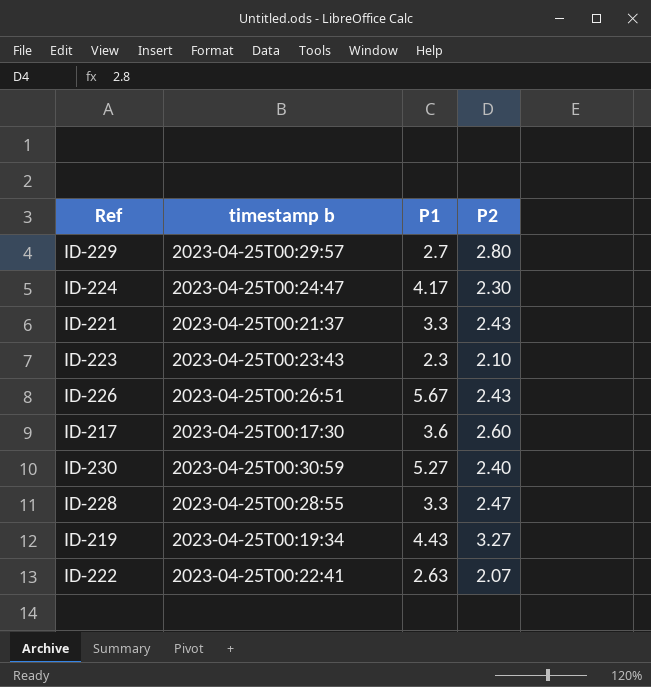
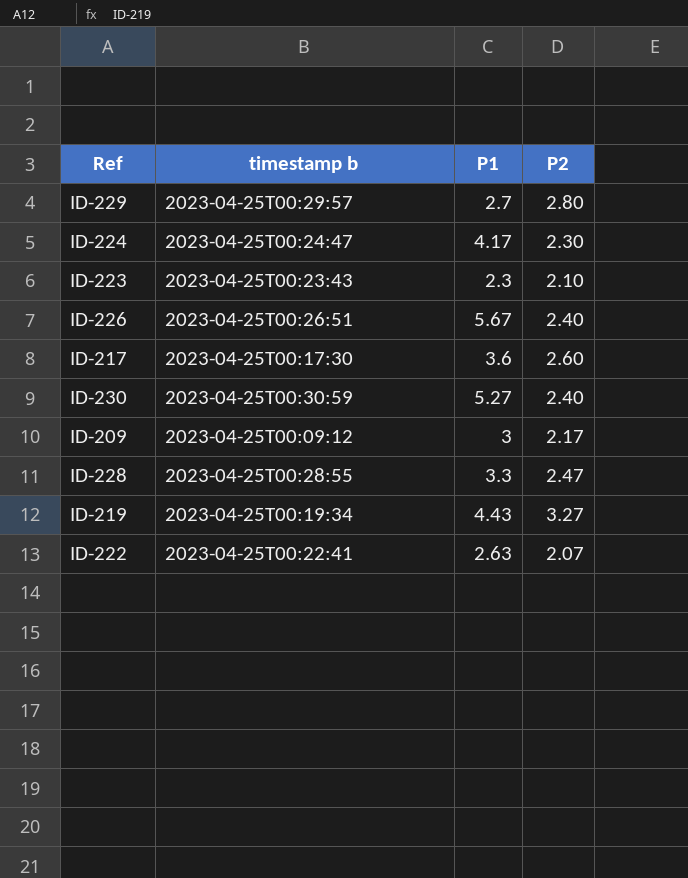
row ID-221: 2023-04-25T00:21:37 | 3.3 | 2.43 -> none
ID-226 | P2: 2.43 -> 2.40
row ID-209: none -> 2023-04-25T00:09:12 | 3 | 2.17

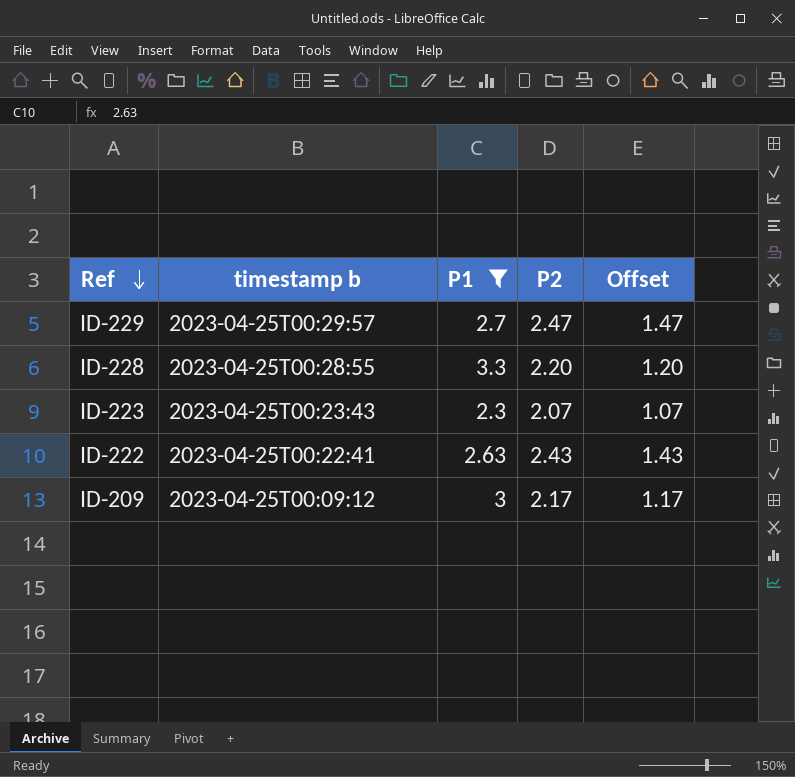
filter: none -> P1 <= 3.3
row order: none -> Ref descending
column Offset | formula: none -> [P2] - 1
ID-229 | P2: 2.80 -> 2.47
ID-228 | P2: 2.47 -> 2.20
ID-223 | P2: 2.10 -> 2.07
ID-222 | P2: 2.07 -> 2.43

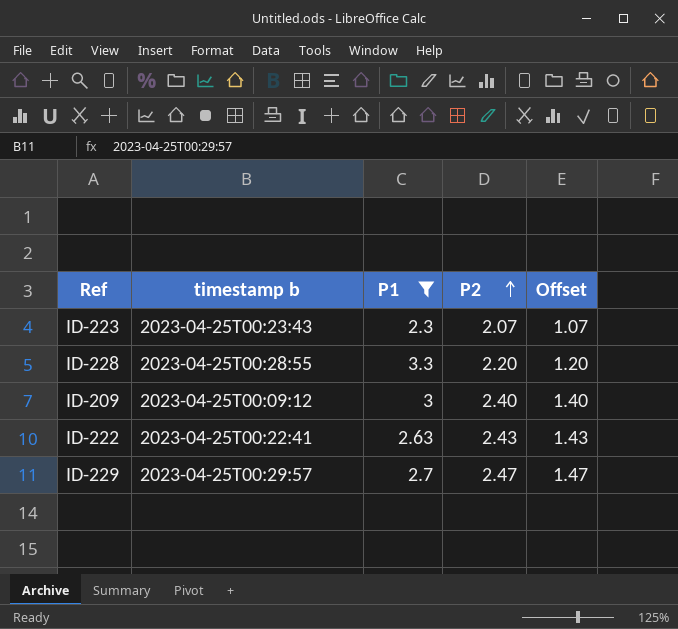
row order: Ref descending -> P2 ascending
ID-209 | P2: 2.17 -> 2.40
ID-209 | Offset: 1.17 -> 1.40

